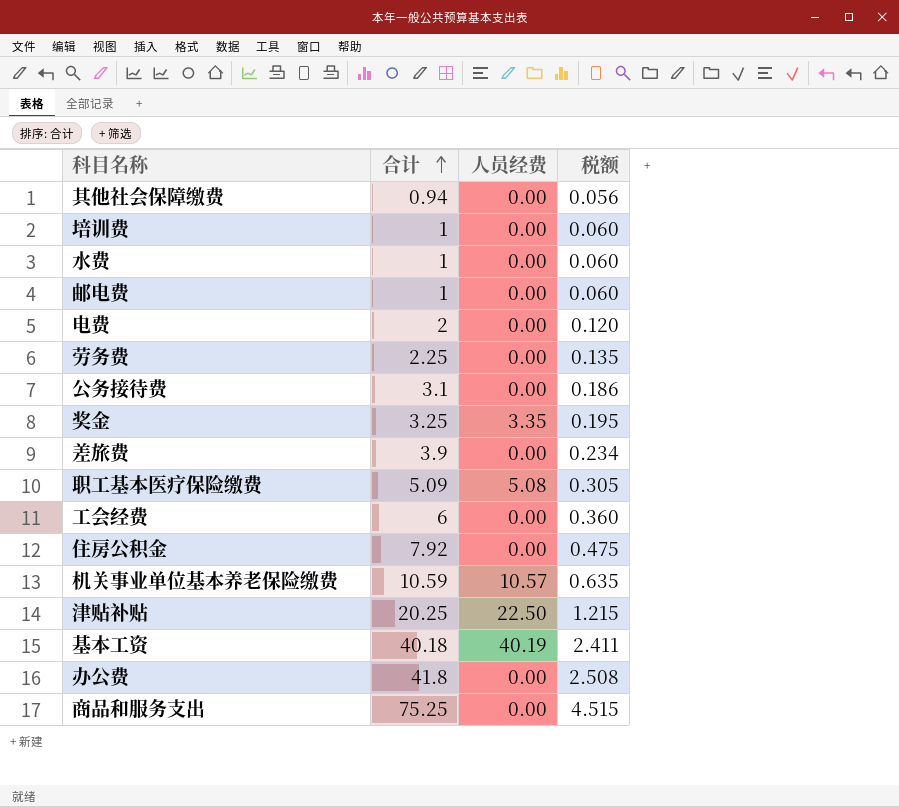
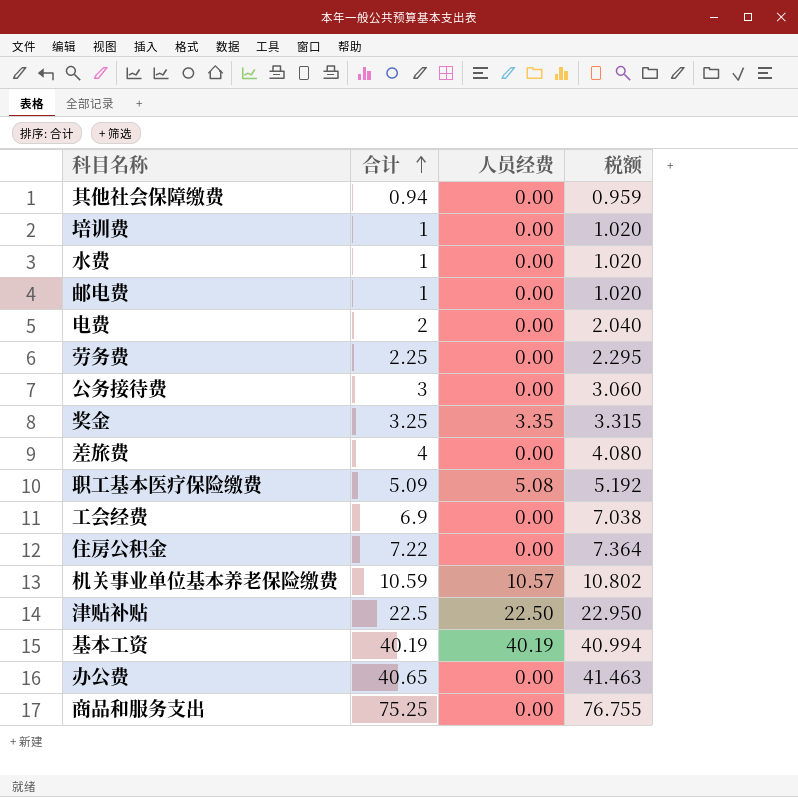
column 税额 | formula: [合计] * 0.06 -> [合计] * 1.02
公务接待费 | 合计: 3.1 -> 3
差旅费 | 合计: 3.9 -> 4
工会经费 | 合计: 6 -> 6.9
住房公积金 | 合计: 7.92 -> 7.22
津贴补贴 | 合计: 20.25 -> 22.5
基本工资 | 合计: 40.18 -> 40.19
办公费 | 合计: 41.8 -> 40.65

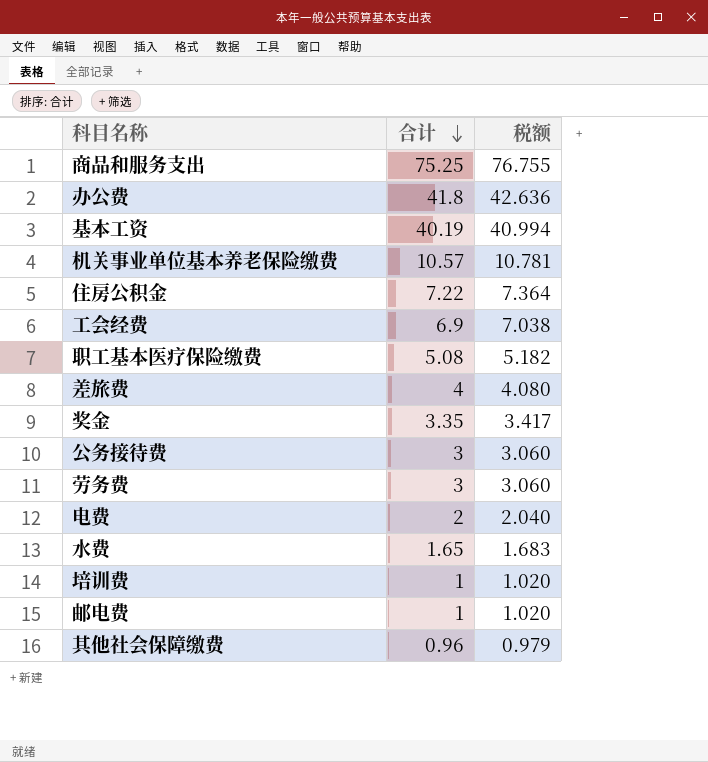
row order: 合计 ascending -> 合计 descending
column 人员经费 | position: 3 -> none
row 津贴补贴: 22.5 | 22.50 | 22.950 -> none
办公费 | 合计: 40.65 -> 41.8
办公费 | 税额: 41.463 -> 42.636
机关事业单位基本养老保险缴费 | 合计: 10.59 -> 10.57
机关事业单位基本养老保险缴费 | 税额: 10.802 -> 10.781
职工基本医疗保险缴费 | 合计: 5.09 -> 5.08
职工基本医疗保险缴费 | 税额: 5.192 -> 5.182
奖金 | 合计: 3.25 -> 3.35
奖金 | 税额: 3.315 -> 3.417
劳务费 | 合计: 2.25 -> 3
劳务费 | 税额: 2.295 -> 3.060
水费 | 合计: 1 -> 1.65
水费 | 税额: 1.020 -> 1.683
其他社会保障缴费 | 合计: 0.94 -> 0.96
其他社会保障缴费 | 税额: 0.959 -> 0.979

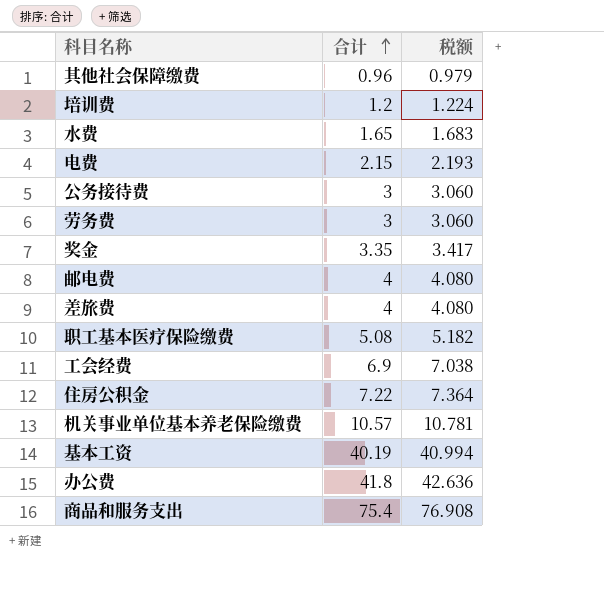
row order: 合计 descending -> 合计 ascending
培训费 | 合计: 1 -> 1.2
培训费 | 税额: 1.020 -> 1.224
电费 | 合计: 2 -> 2.15
电费 | 税额: 2.040 -> 2.193
邮电费 | 合计: 1 -> 4
邮电费 | 税额: 1.020 -> 4.080
商品和服务支出 | 合计: 75.25 -> 75.4
商品和服务支出 | 税额: 76.755 -> 76.908

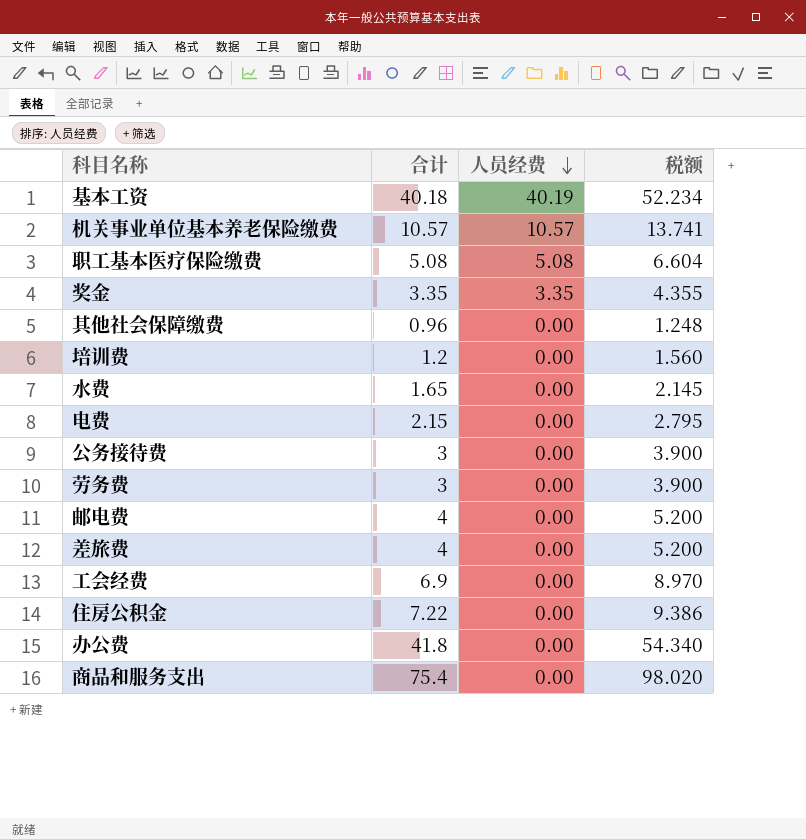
row order: 合计 ascending -> 人员经费 descending
column 人员经费 | position: none -> 3
column 税额 | formula: [合计] * 1.02 -> [合计] * 1.3
基本工资 | 合计: 40.19 -> 40.18

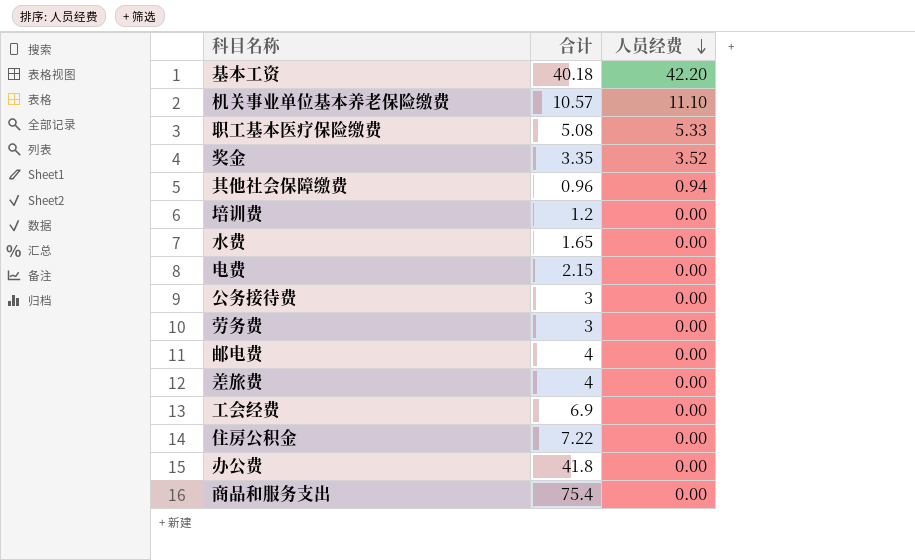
column 税额 | formula: [合计] * 1.3 -> none
基本工资 | 人员经费: 40.19 -> 42.20
机关事业单位基本养老保险缴费 | 人员经费: 10.57 -> 11.10
职工基本医疗保险缴费 | 人员经费: 5.08 -> 5.33
奖金 | 人员经费: 3.35 -> 3.52
其他社会保障缴费 | 人员经费: 0.00 -> 0.94

